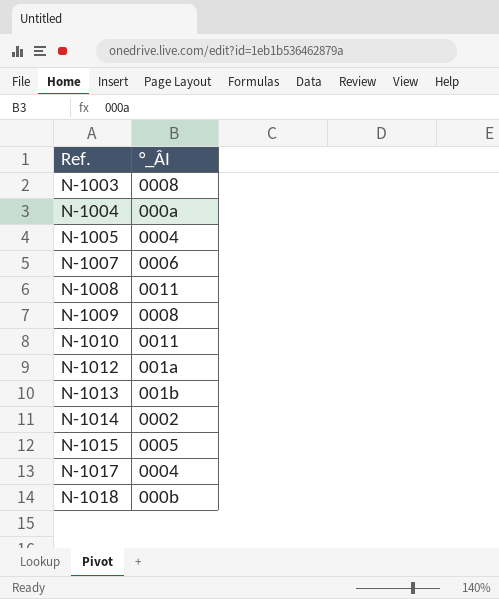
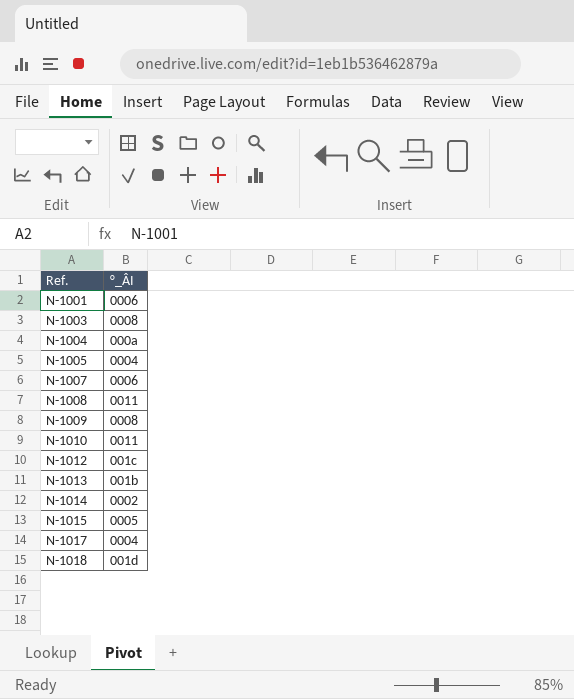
row N-1001: none -> 0006
N-1012 | °_ÂI: 001a -> 001c
N-1018 | °_ÂI: 000b -> 001d

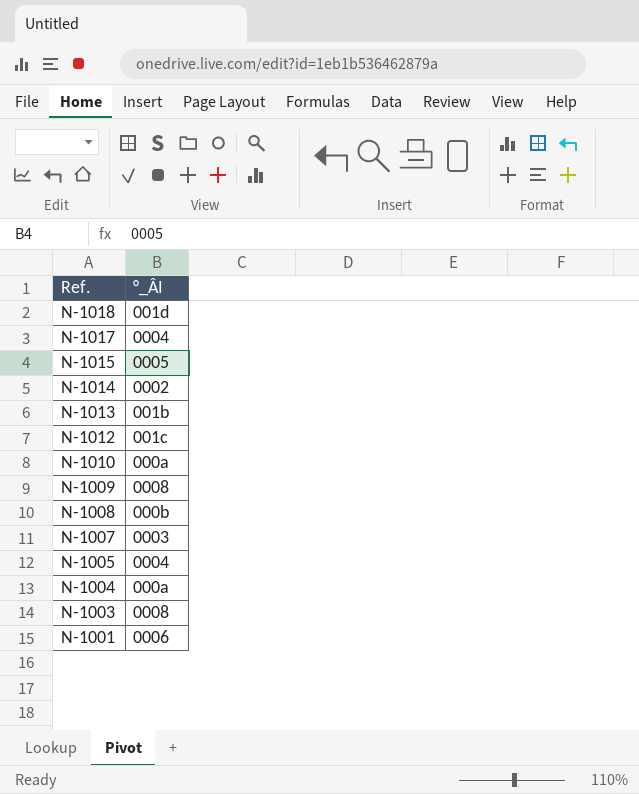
row order: Ref. ascending -> Ref. descending
N-1010 | °_ÂI: 0011 -> 000a
N-1008 | °_ÂI: 0011 -> 000b
N-1007 | °_ÂI: 0006 -> 0003

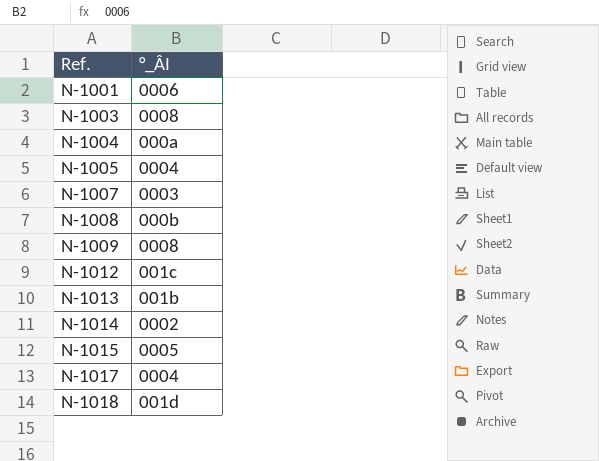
row order: Ref. descending -> Ref. ascending
row N-1010: 000a -> none

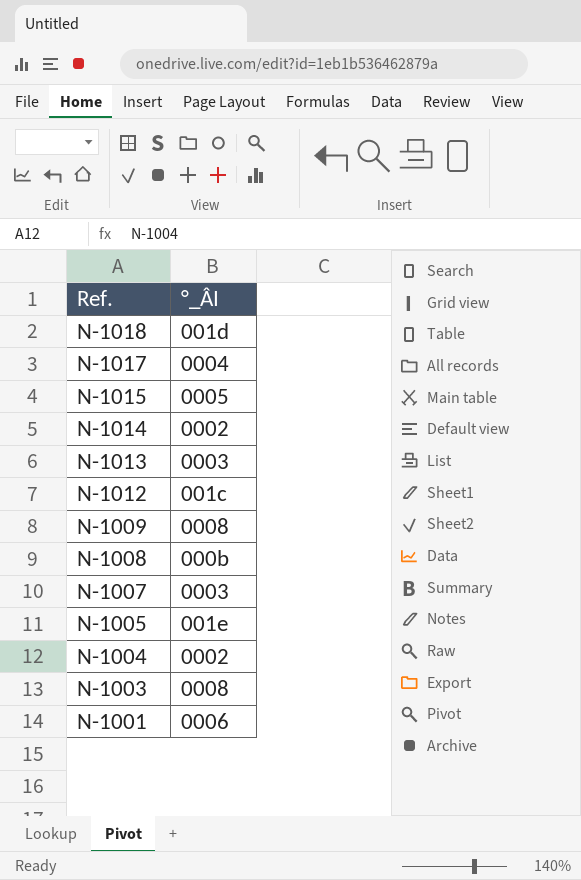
row order: Ref. ascending -> Ref. descending
N-1013 | °_ÂI: 001b -> 0003
N-1005 | °_ÂI: 0004 -> 001e
N-1004 | °_ÂI: 000a -> 0002

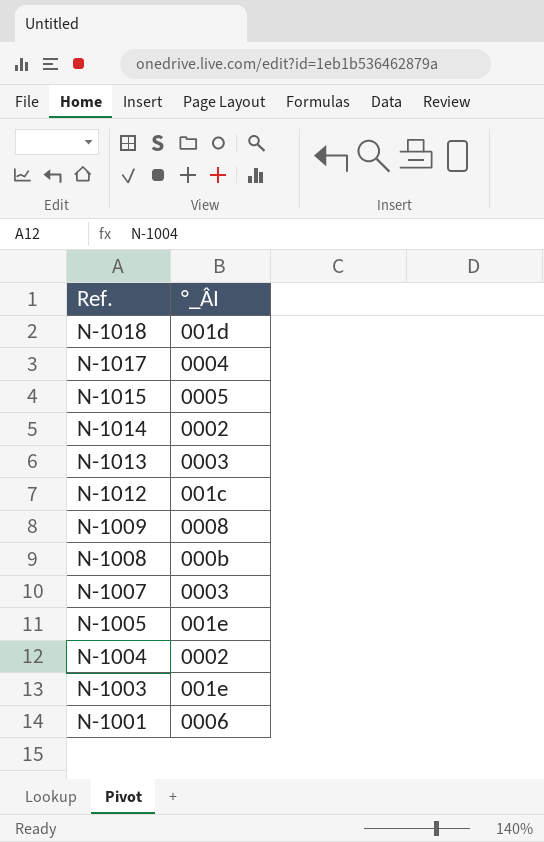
N-1003 | °_ÂI: 0008 -> 001e

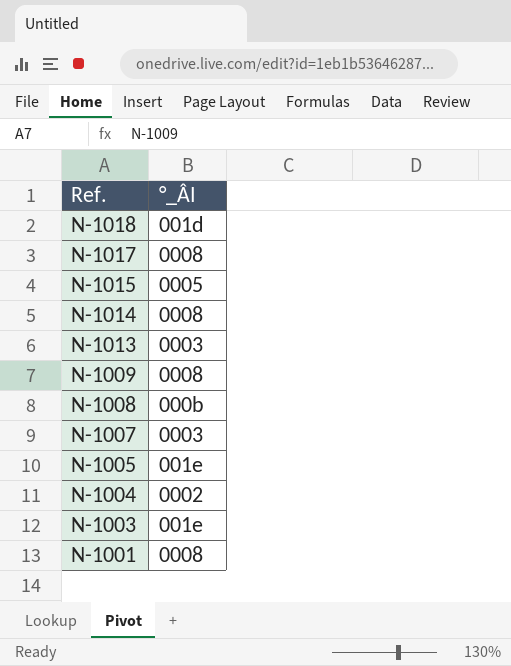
row N-1012: 001c -> none
N-1017 | °_ÂI: 0004 -> 0008
N-1014 | °_ÂI: 0002 -> 0008
N-1001 | °_ÂI: 0006 -> 0008

